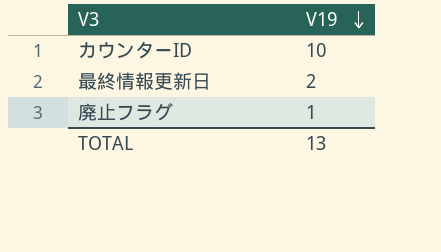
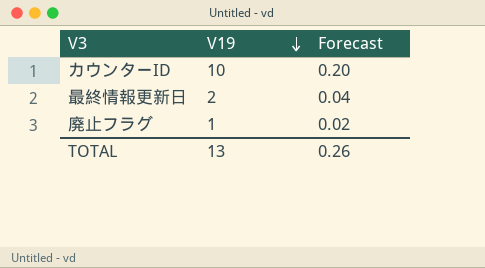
column Forecast | formula: none -> [V19] * 0.02

